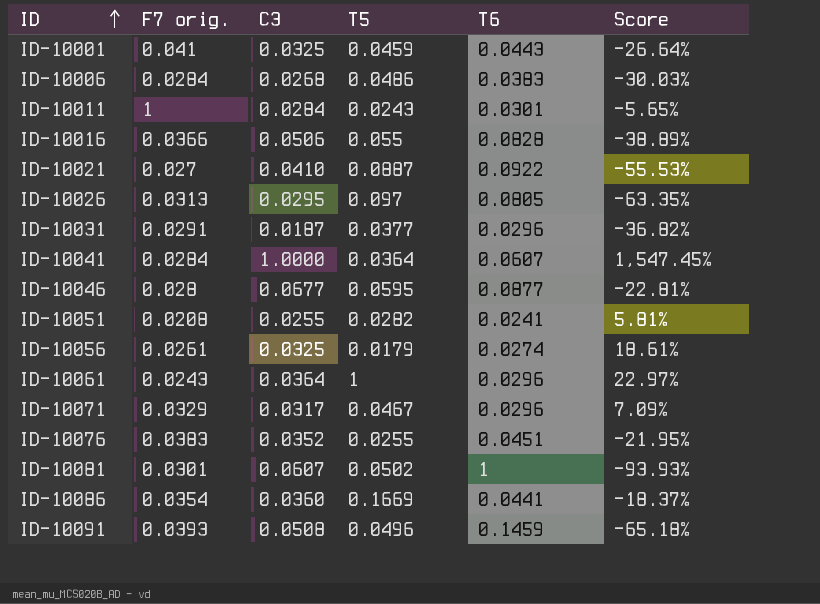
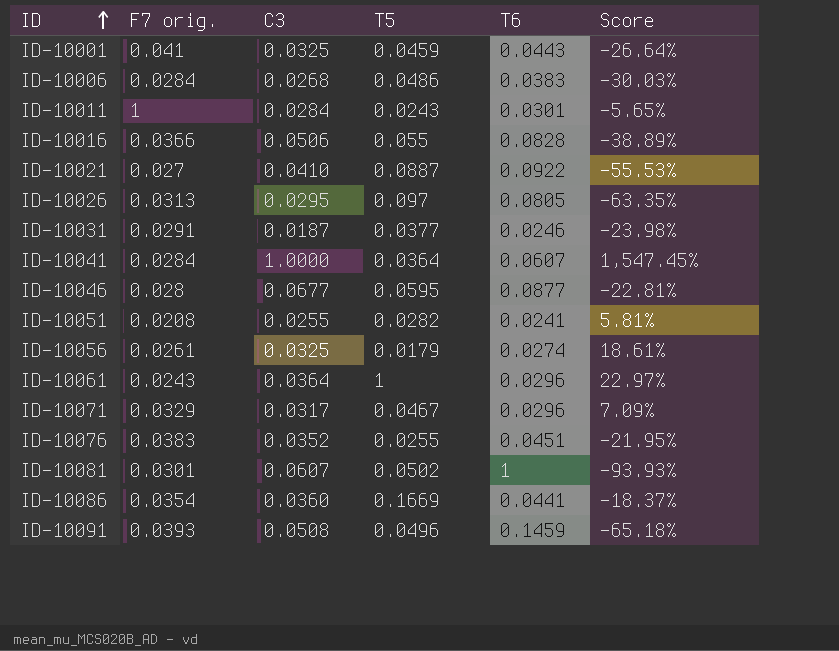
ID-10031 | T6: 0.0296 -> 0.0246
ID-10031 | Score: -36.82% -> -23.98%

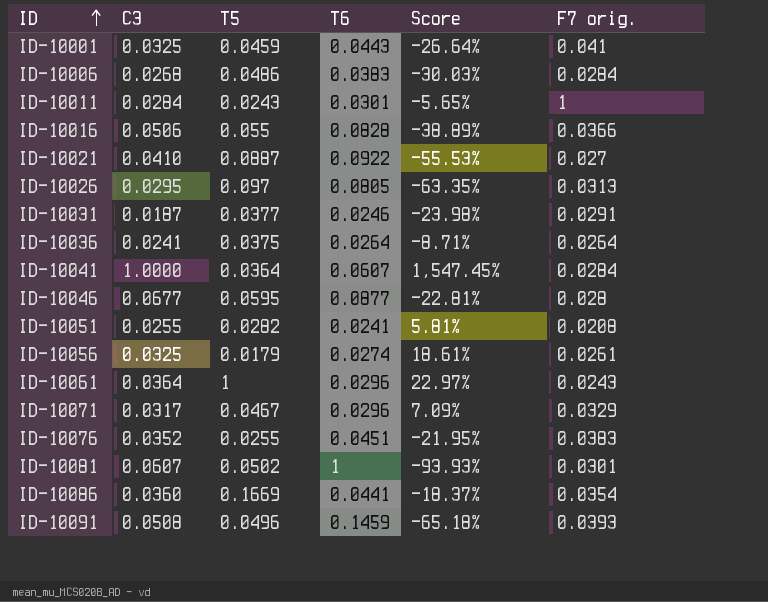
column F7 orig. | position: 2 -> 6
row ID-10036: none -> 0.0241 | 0.0375 | 0.0264 | -8.71% | 0.0264

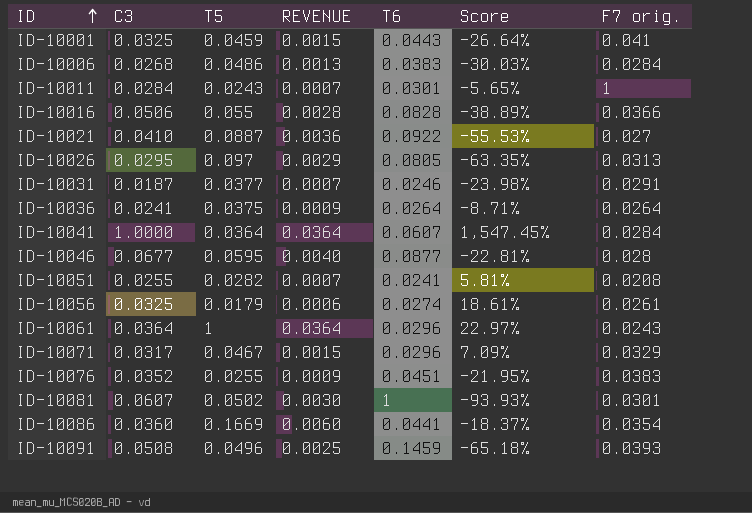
column REVENUE | formula: none -> [C3] * [T5]

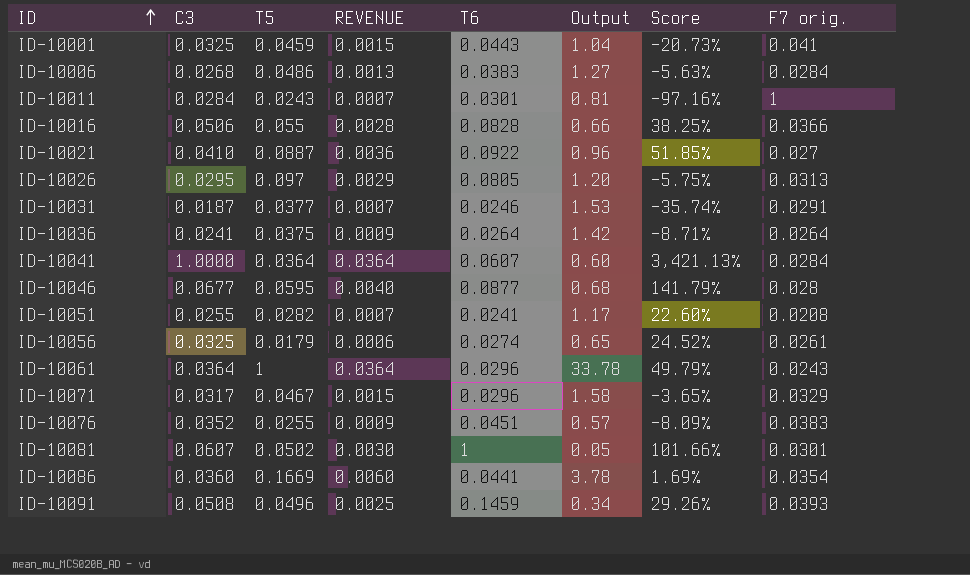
column Output | formula: none -> [T5] / [T6]
column Score | formula: ([C3] - [T6]) / [T6] -> ([C3] - [F7 orig.]) / [F7 orig.]

